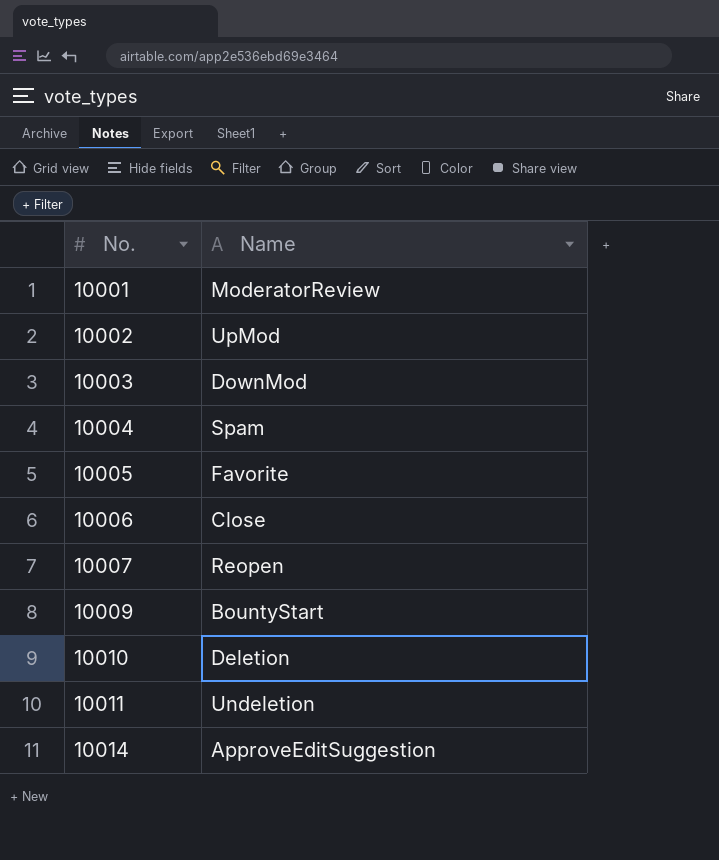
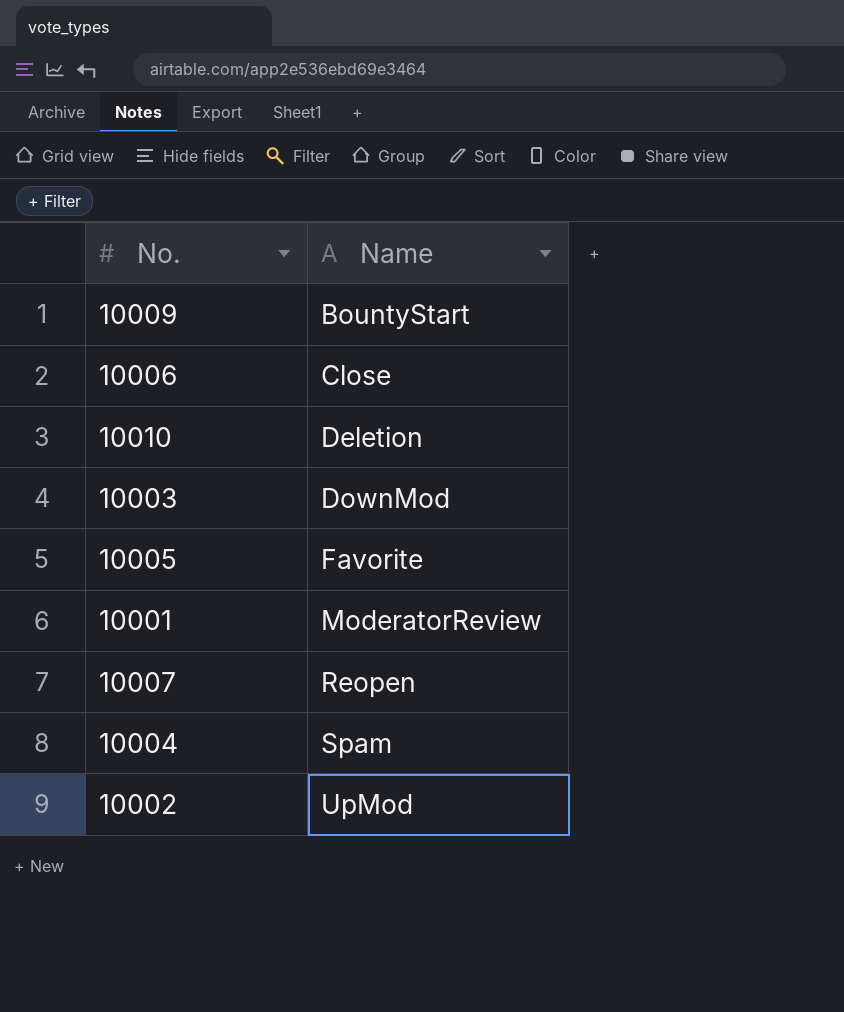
row order: No. ascending -> Name ascending
row 10011: Undeletion -> none
row 10014: ApproveEditSuggestion -> none

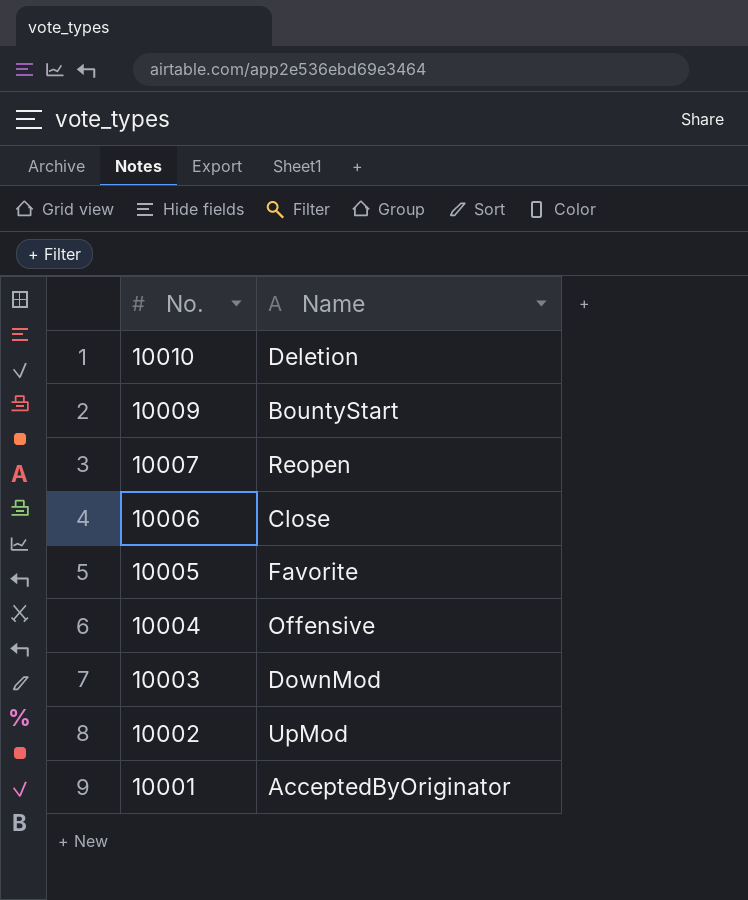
row order: Name ascending -> No. descending
10004 | Name: Spam -> Offensive
10001 | Name: ModeratorReview -> AcceptedByOriginator

